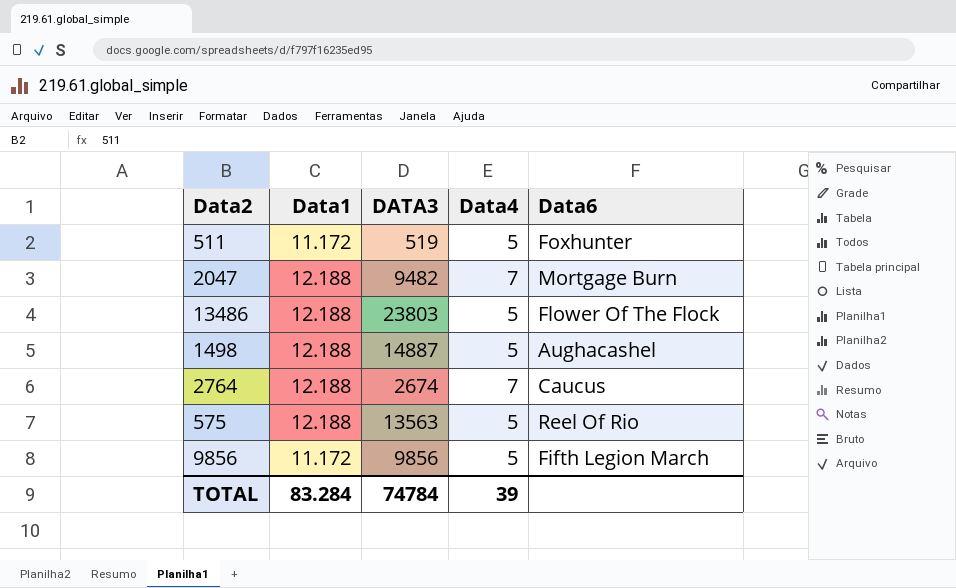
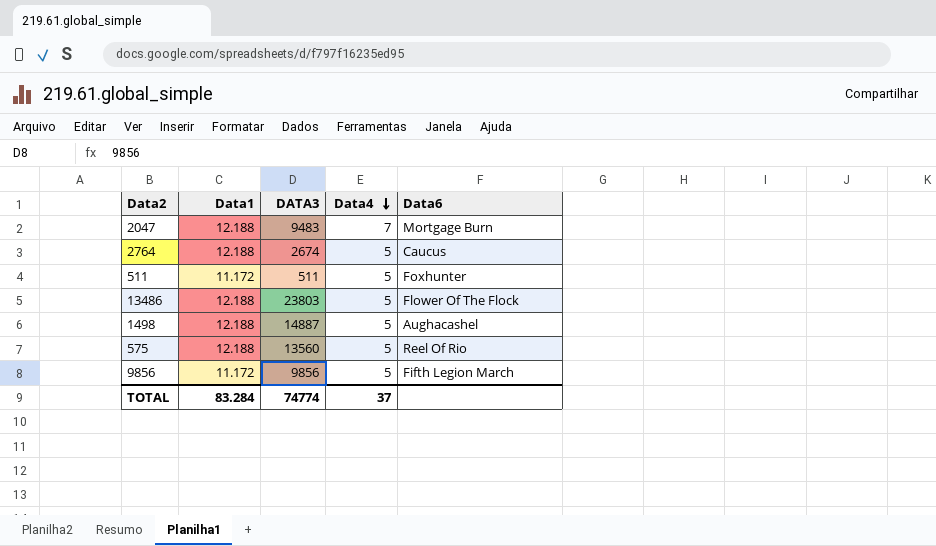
row order: none -> Data4 descending
2047 | DATA3: 9482 -> 9483
2764 | Data4: 7 -> 5
511 | DATA3: 519 -> 511
575 | DATA3: 13563 -> 13560
TOTAL | DATA3: 74784 -> 74774
TOTAL | Data4: 39 -> 37

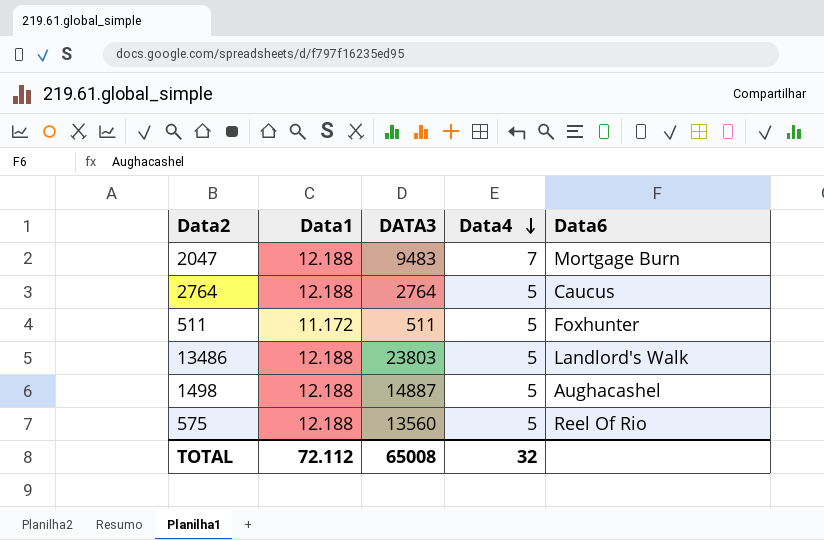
row 9856: 11.172 | 9856 | 5 | Fifth Legion March -> none
2764 | DATA3: 2674 -> 2764
13486 | Data6: Flower Of The Flock -> Landlord's Walk
TOTAL | Data1: 83.284 -> 72.112
TOTAL | DATA3: 74774 -> 65008
TOTAL | Data4: 37 -> 32

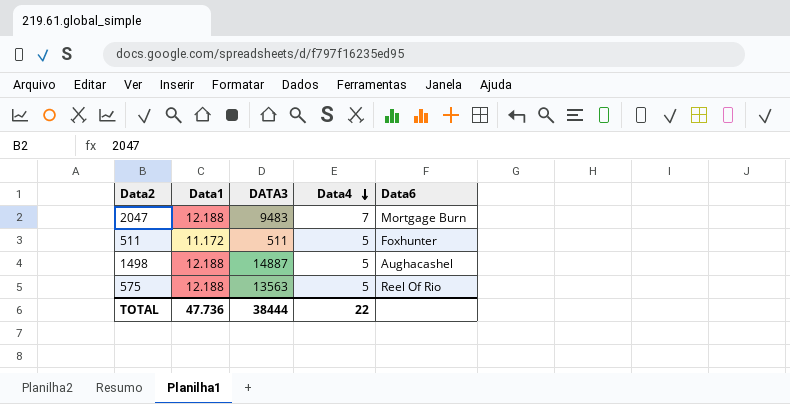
row 2764: 12.188 | 2764 | 5 | Caucus -> none
row 13486: 12.188 | 23803 | 5 | Landlord's Walk -> none
575 | DATA3: 13560 -> 13563
TOTAL | Data1: 72.112 -> 47.736
TOTAL | DATA3: 65008 -> 38444
TOTAL | Data4: 32 -> 22

